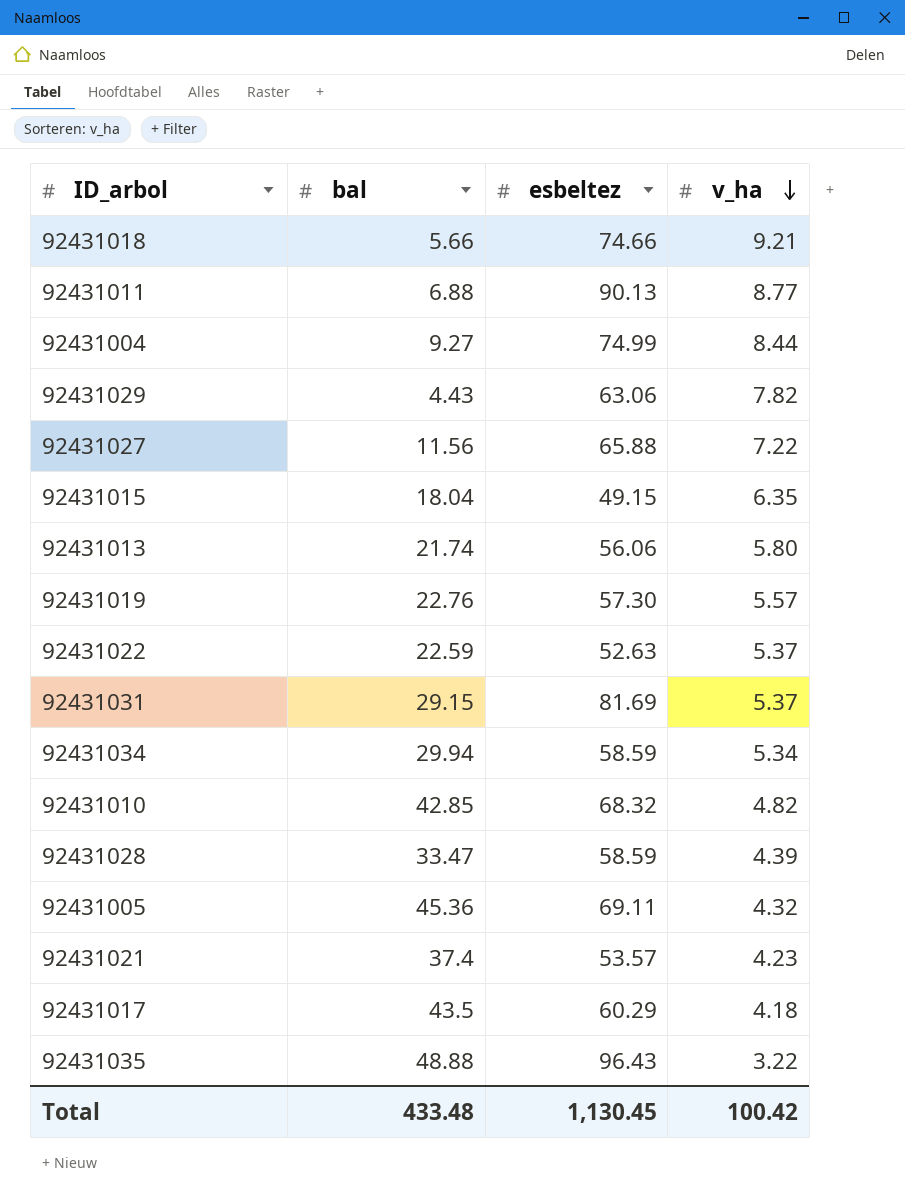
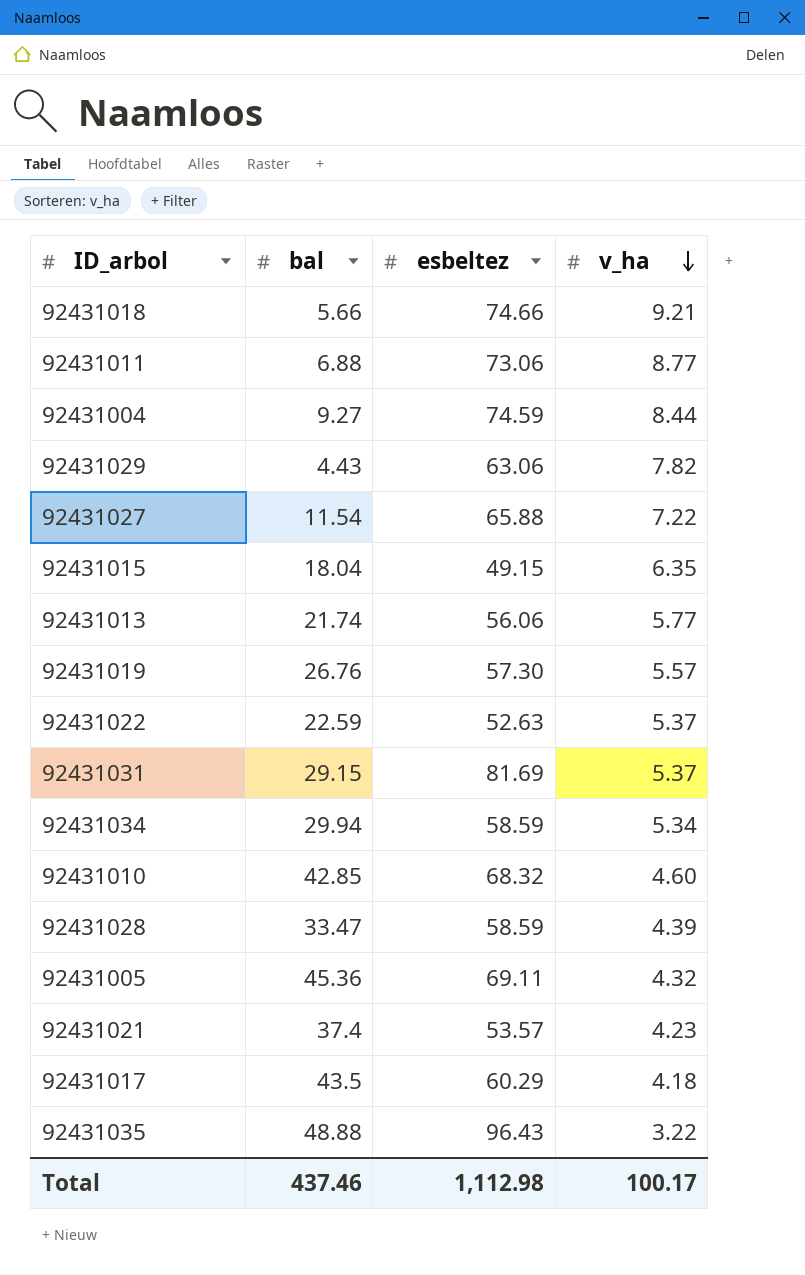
92431011 | esbeltez: 90.13 -> 73.06
92431004 | esbeltez: 74.99 -> 74.59
92431027 | bal: 11.56 -> 11.54
92431013 | v_ha: 5.80 -> 5.77
92431019 | bal: 22.76 -> 26.76
92431010 | v_ha: 4.82 -> 4.60
Total | bal: 433.48 -> 437.46
Total | esbeltez: 1,130.45 -> 1,112.98
Total | v_ha: 100.42 -> 100.17

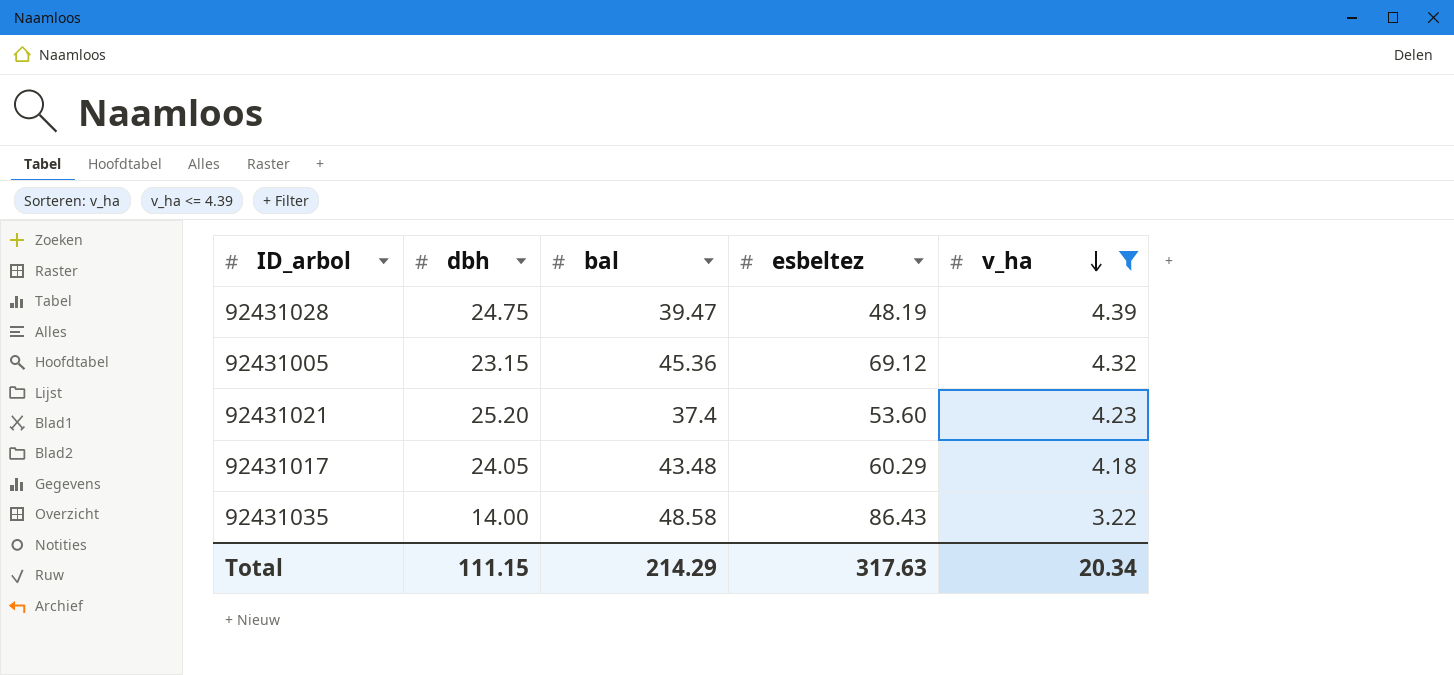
filter: none -> v_ha <= 4.39
column dbh | position: none -> 2
92431028 | bal: 33.47 -> 39.47
92431028 | esbeltez: 58.59 -> 48.19
92431005 | esbeltez: 69.11 -> 69.12
92431021 | esbeltez: 53.57 -> 53.60
92431017 | bal: 43.5 -> 43.48
92431035 | bal: 48.88 -> 48.58
92431035 | esbeltez: 96.43 -> 86.43
Total | bal: 437.46 -> 214.29
Total | esbeltez: 1,112.98 -> 317.63
Total | v_ha: 100.17 -> 20.34

